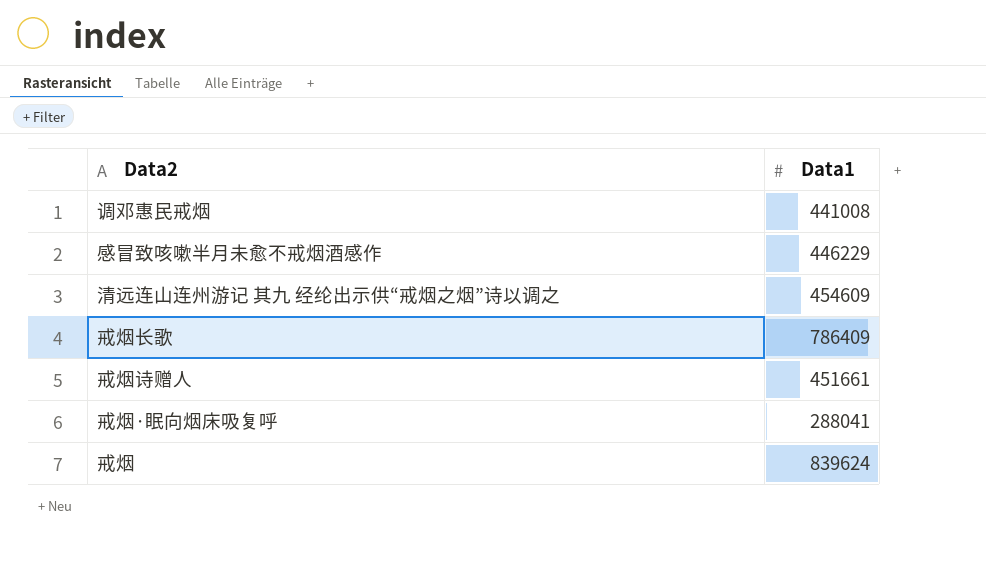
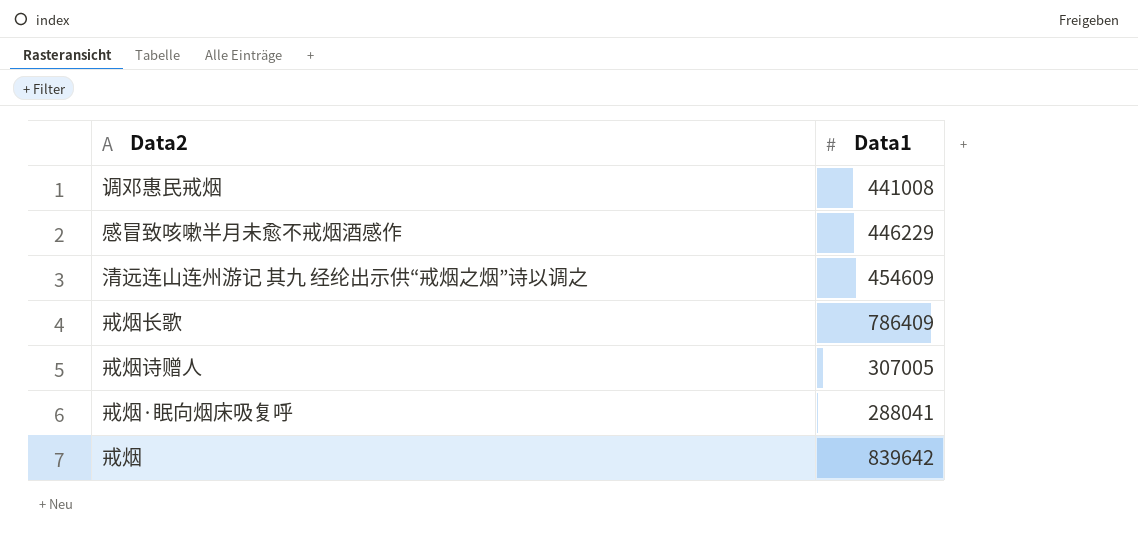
戒烟诗赠人 | Data1: 451661 -> 307005
戒烟 | Data1: 839624 -> 839642

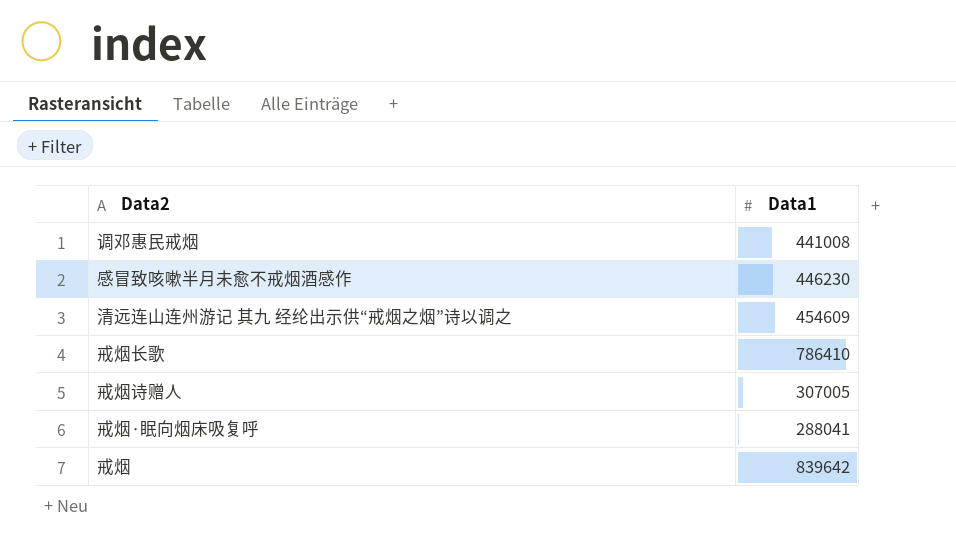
感冒致咳嗽半月未愈不戒烟酒感作 | Data1: 446229 -> 446230
戒烟长歌 | Data1: 786409 -> 786410

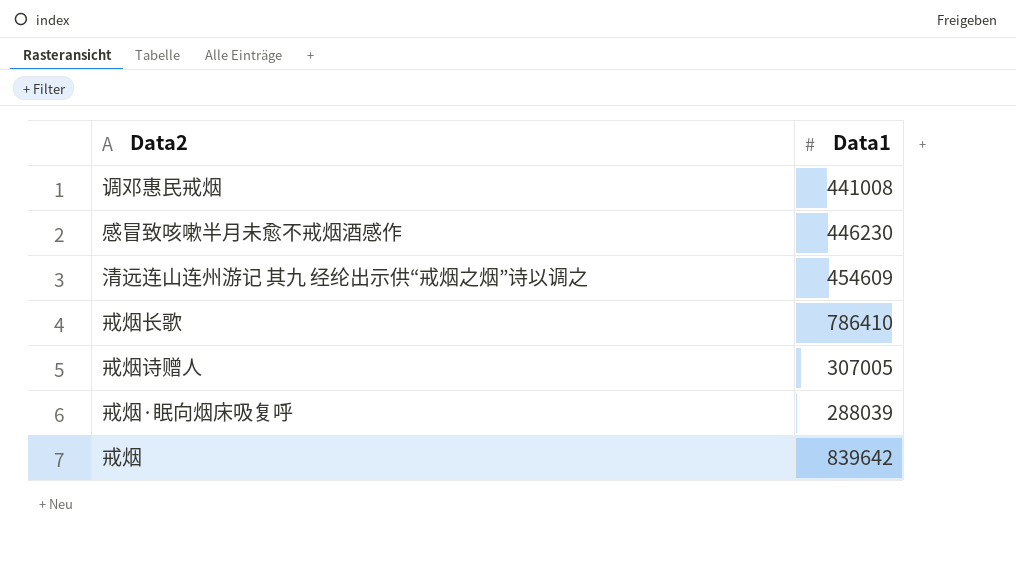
戒烟·眠向烟床吸复呼 | Data1: 288041 -> 288039

